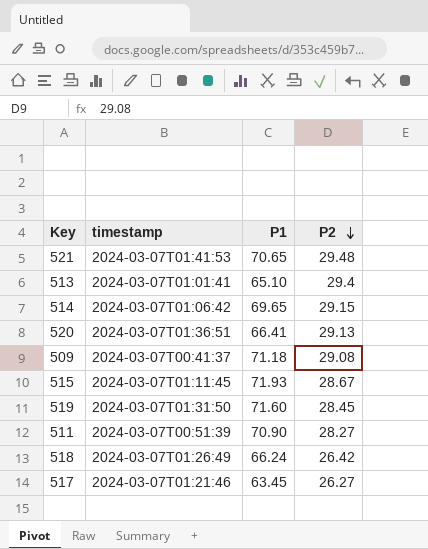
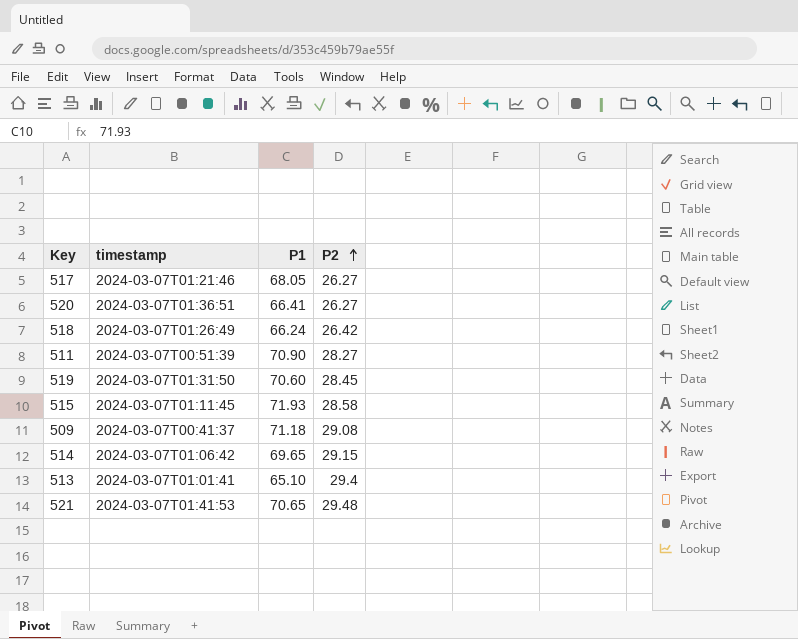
row order: P2 descending -> P2 ascending
517 | P1: 63.45 -> 68.05
520 | P2: 29.13 -> 26.27
519 | P1: 71.60 -> 70.60
515 | P2: 28.67 -> 28.58

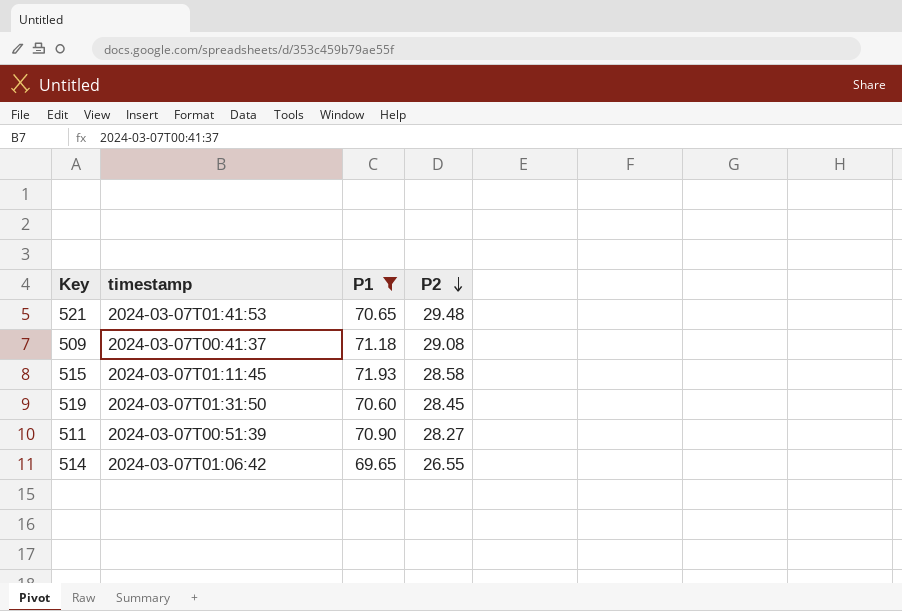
filter: none -> P1 >= 69.65
row order: P2 ascending -> P2 descending
514 | P2: 29.15 -> 26.55

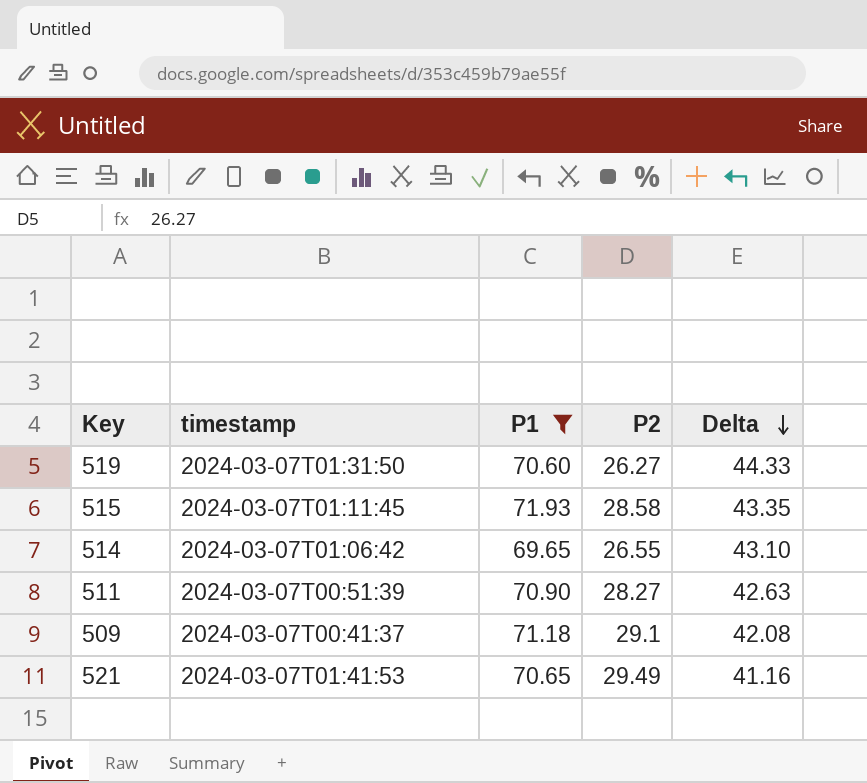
row order: P2 descending -> Delta descending
column Delta | formula: none -> [P1] - [P2]
519 | P2: 28.45 -> 26.27
509 | P2: 29.08 -> 29.1
521 | P2: 29.48 -> 29.49

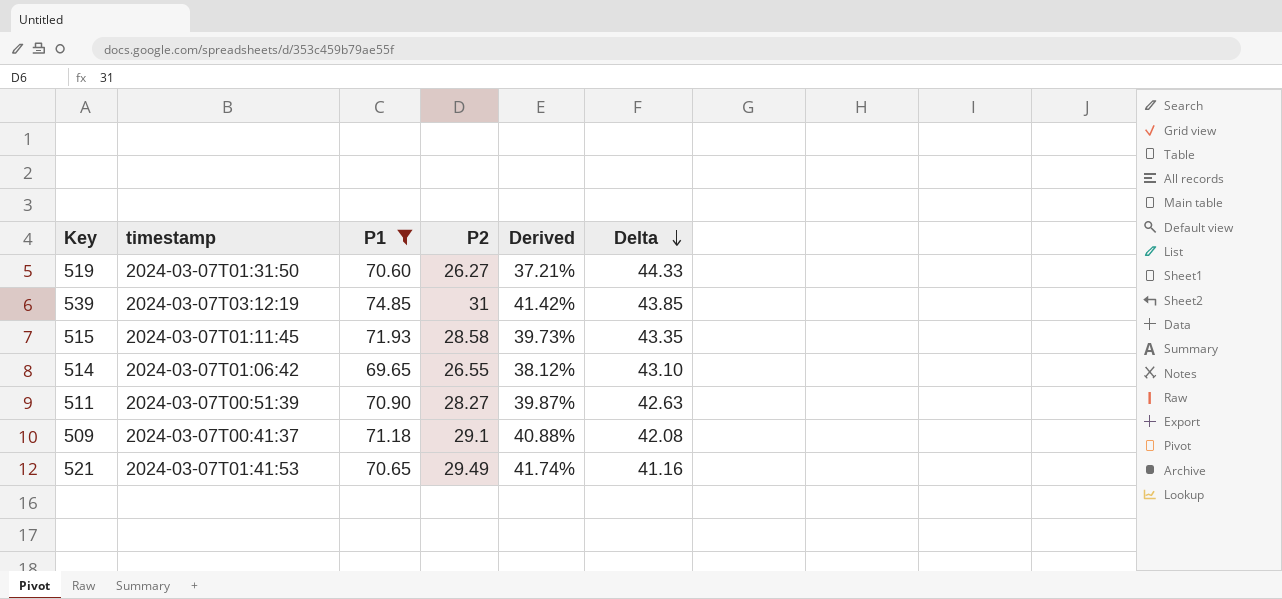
column Derived | formula: none -> [P2] / [P1]
row 539: none -> 2024-03-07T03:12:19 | 74.85 | 31 | 41.42% | 43.85

